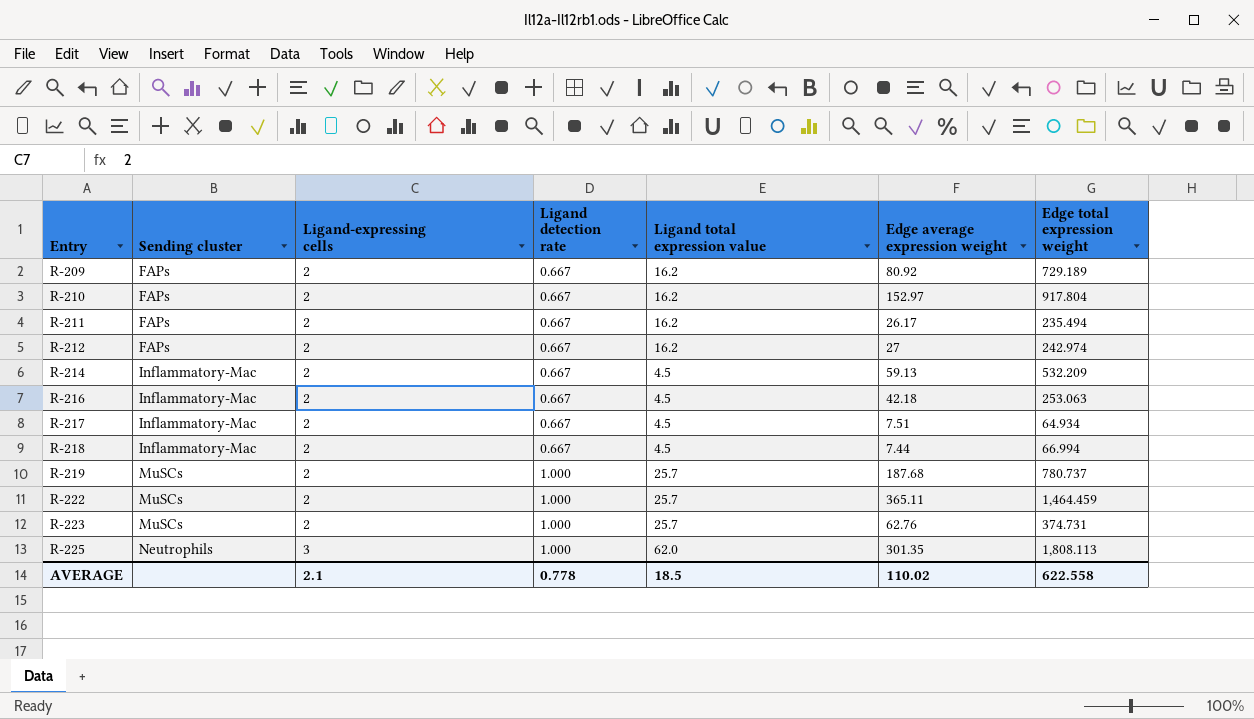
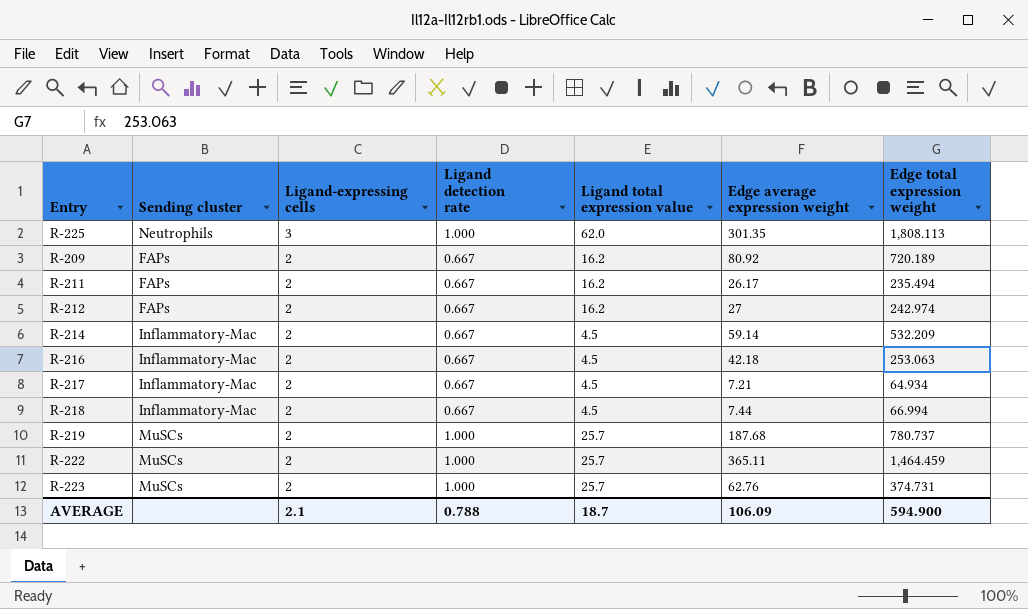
row order: Entry ascending -> Ligand-expressing cells descending
row R-210: FAPs | 2 | 0.667 | 16.2 | 152.97 | 917.804 -> none
R-209 | Edge total expression weight: 729.189 -> 720.189
R-214 | Edge average expression weight: 59.13 -> 59.14
R-217 | Edge average expression weight: 7.51 -> 7.21
AVERAGE | Ligand detection rate: 0.778 -> 0.788
AVERAGE | Ligand total expression value: 18.5 -> 18.7
AVERAGE | Edge average expression weight: 110.02 -> 106.09
AVERAGE | Edge total expression weight: 622.558 -> 594.900

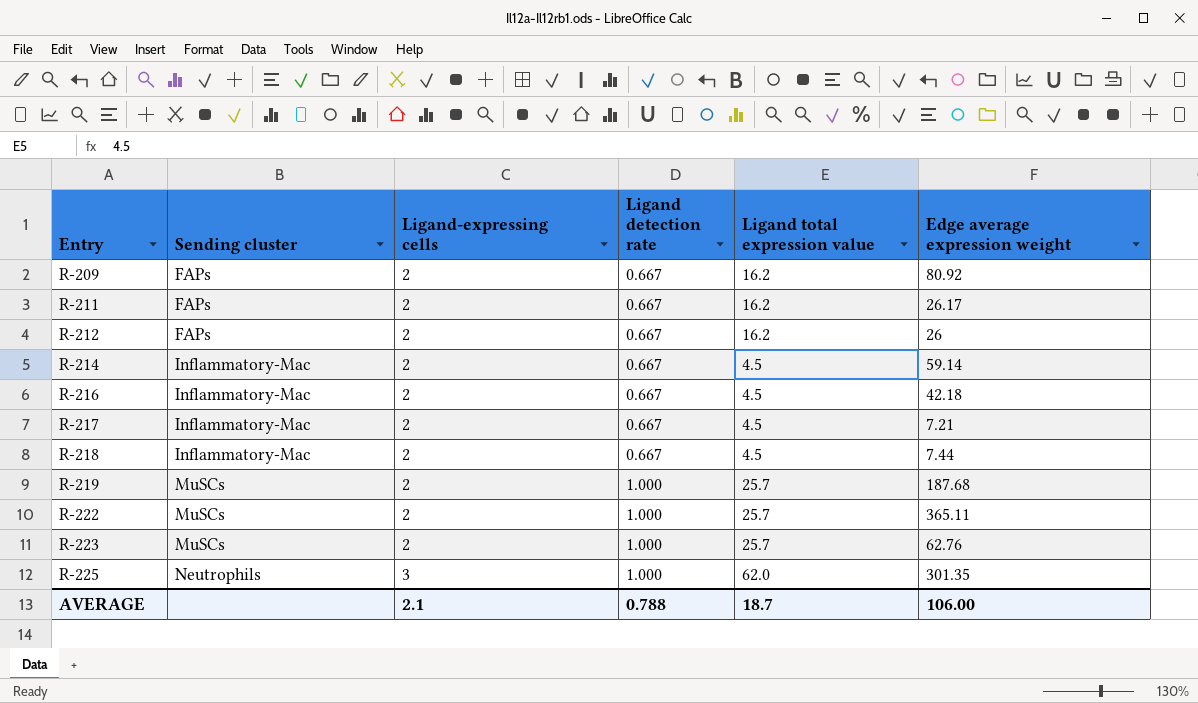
row order: Ligand-expressing cells descending -> Entry ascending
column Edge total expression weight | position: 7 -> none
R-212 | Edge average expression weight: 27 -> 26
AVERAGE | Edge average expression weight: 106.09 -> 106.00

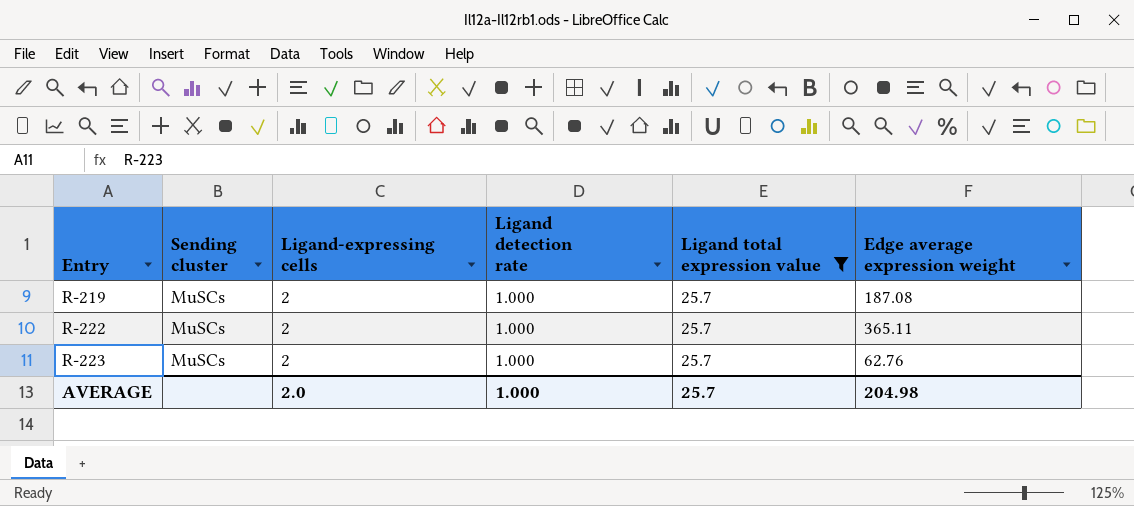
filter: none -> Ligand total expression value = 25.7
R-219 | Edge average expression weight: 187.68 -> 187.08
AVERAGE | Ligand-expressing cells: 2.1 -> 2.0
AVERAGE | Ligand detection rate: 0.788 -> 1.000
AVERAGE | Ligand total expression value: 18.7 -> 25.7
AVERAGE | Edge average expression weight: 106.00 -> 204.98

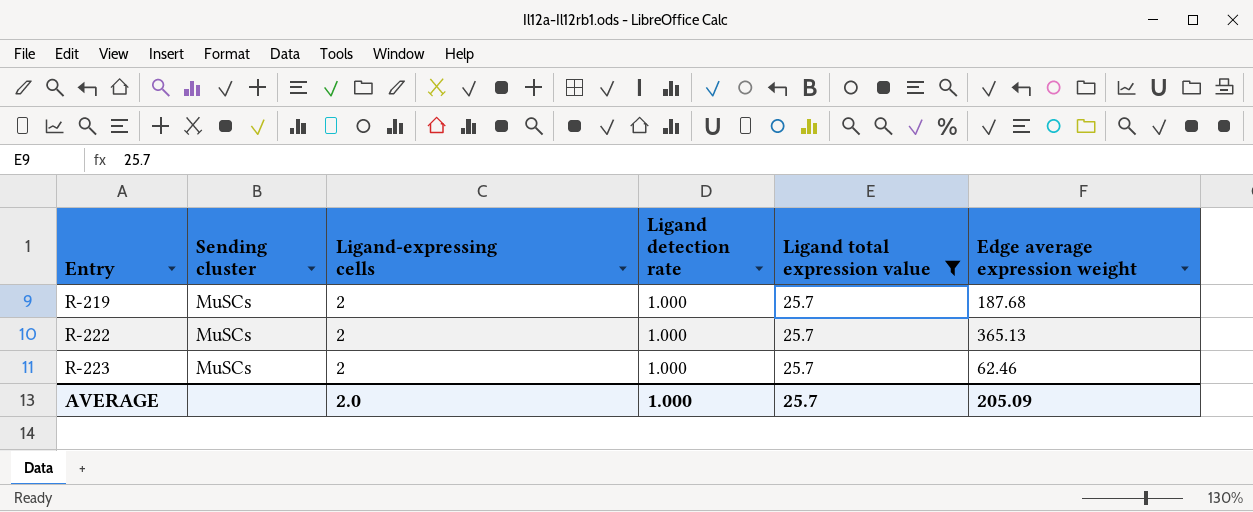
R-219 | Edge average expression weight: 187.08 -> 187.68
R-222 | Edge average expression weight: 365.11 -> 365.13
R-223 | Edge average expression weight: 62.76 -> 62.46
AVERAGE | Edge average expression weight: 204.98 -> 205.09

